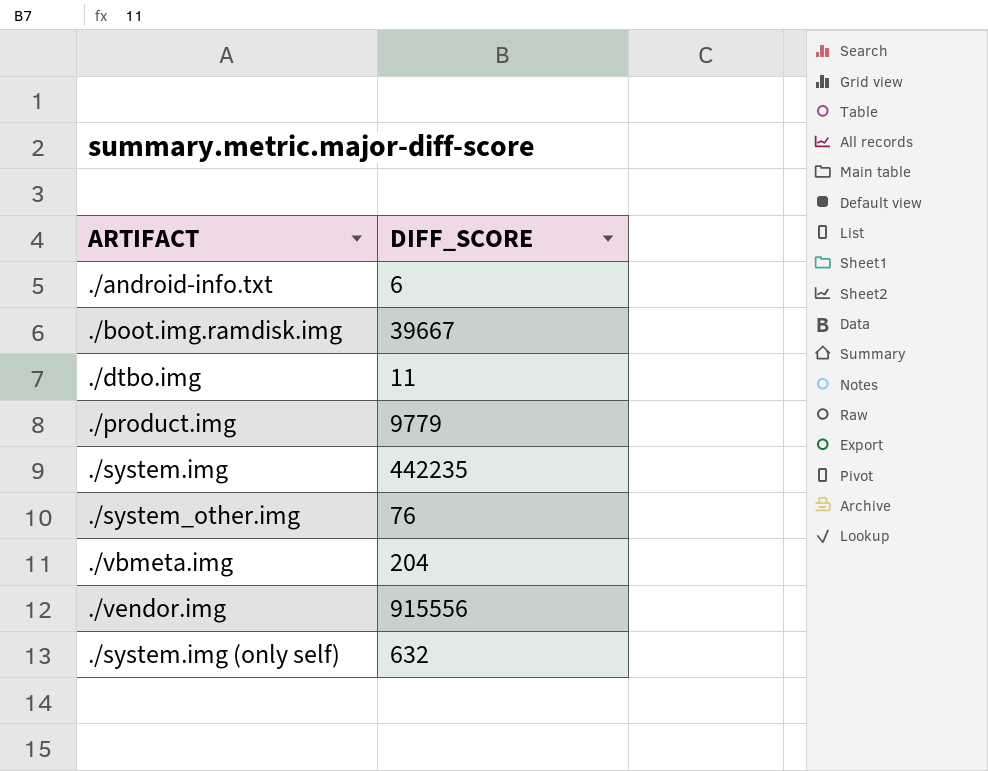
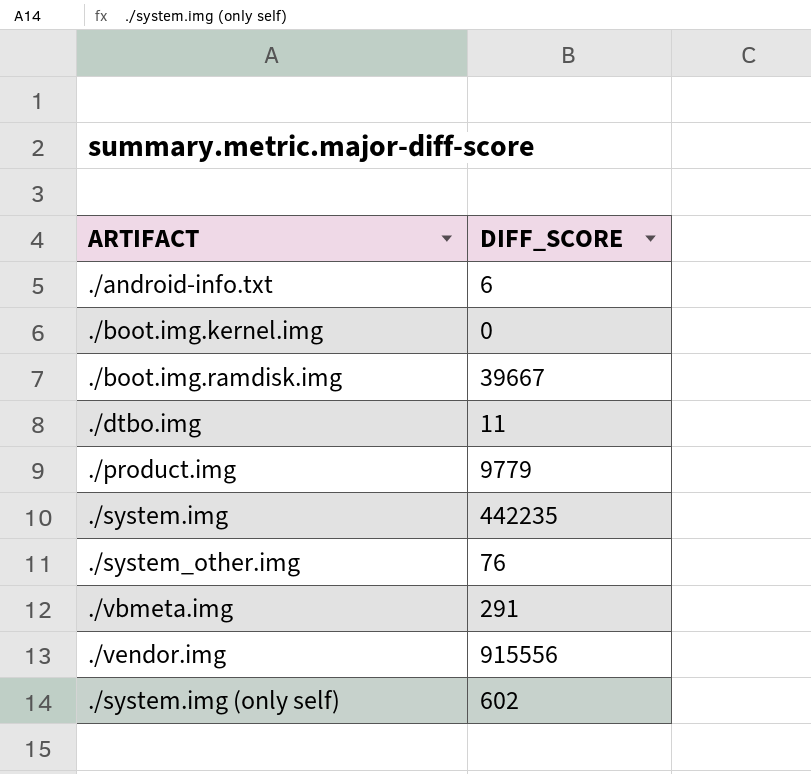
row ./boot.img.kernel.img: none -> 0
./vbmeta.img | DIFF_SCORE: 204 -> 291
./system.img (only self) | DIFF_SCORE: 632 -> 602

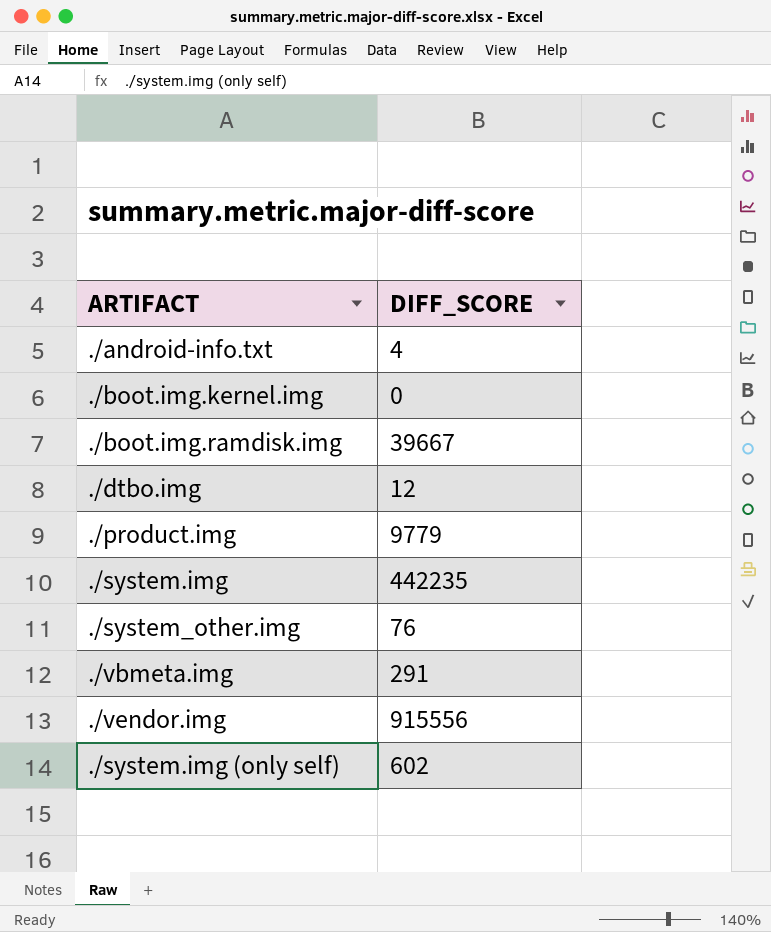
./android-info.txt | DIFF_SCORE: 6 -> 4
./dtbo.img | DIFF_SCORE: 11 -> 12

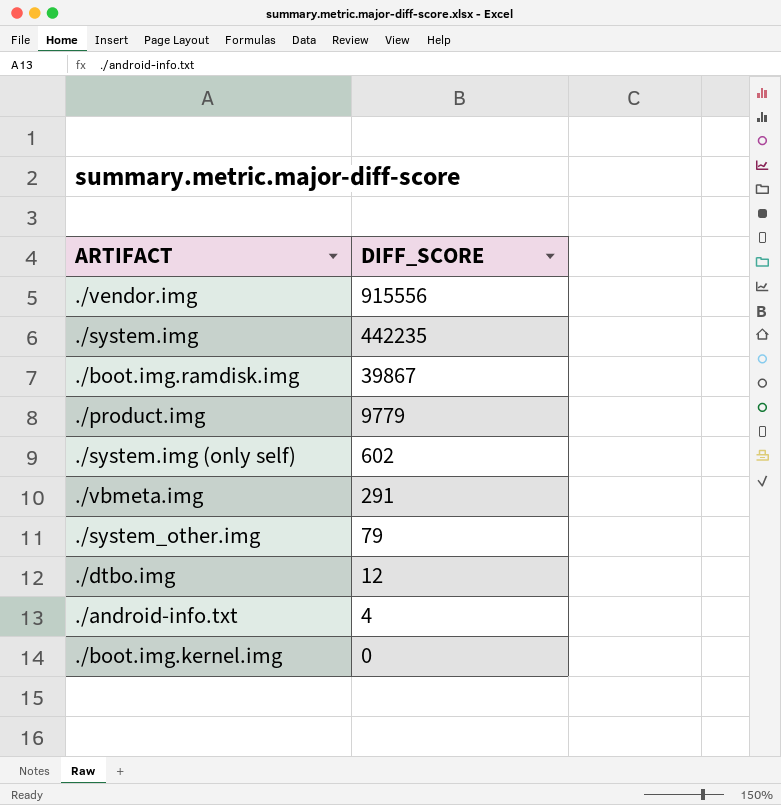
row order: none -> DIFF_SCORE descending
./boot.img.ramdisk.img | DIFF_SCORE: 39667 -> 39867
./system_other.img | DIFF_SCORE: 76 -> 79

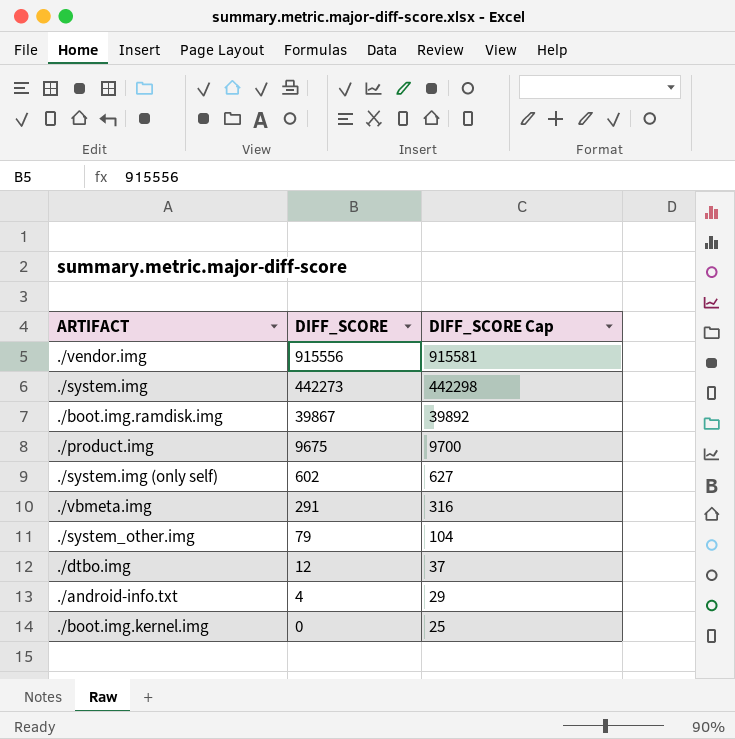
column DIFF_SCORE Cap | formula: none -> [DIFF_SCORE] + 25
./system.img | DIFF_SCORE: 442235 -> 442273
./product.img | DIFF_SCORE: 9779 -> 9675

